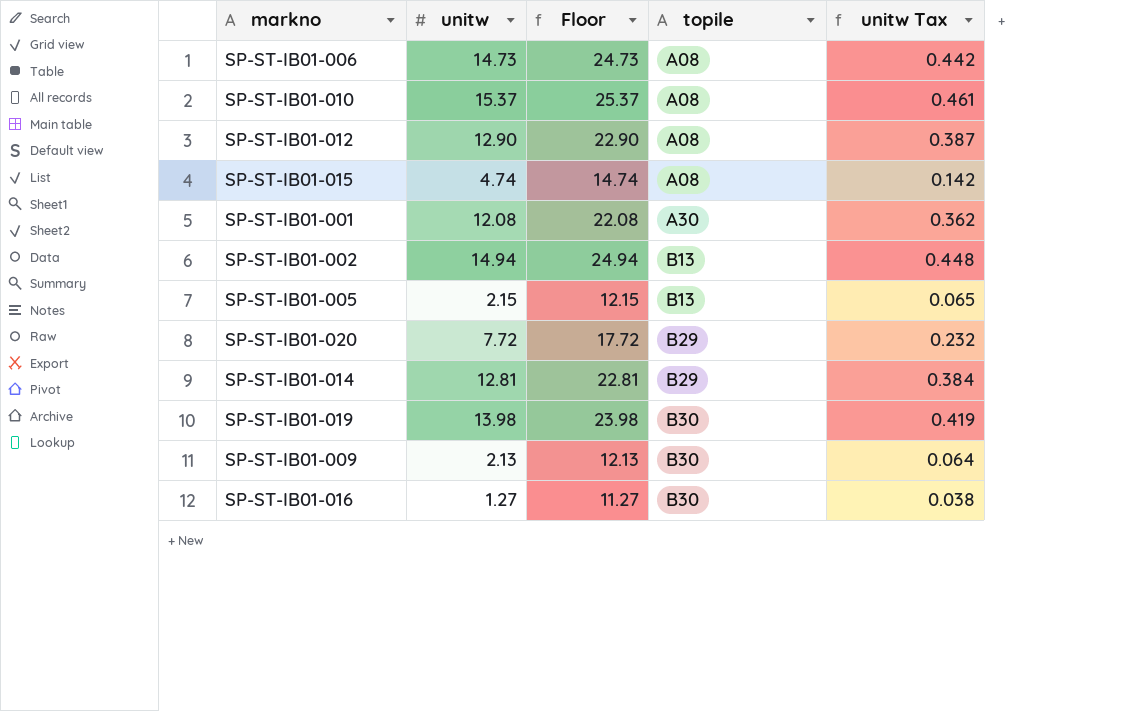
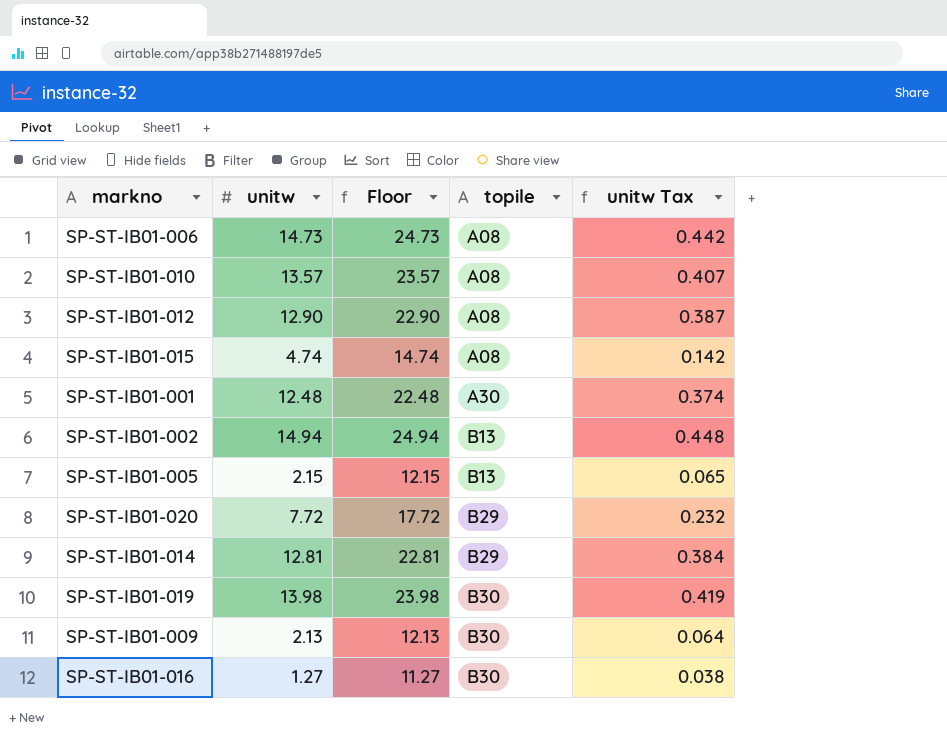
SP-ST-IB01-010 | unitw: 15.37 -> 13.57
SP-ST-IB01-010 | Floor: 25.37 -> 23.57
SP-ST-IB01-010 | unitw Tax: 0.461 -> 0.407
SP-ST-IB01-001 | unitw: 12.08 -> 12.48
SP-ST-IB01-001 | Floor: 22.08 -> 22.48
SP-ST-IB01-001 | unitw Tax: 0.362 -> 0.374

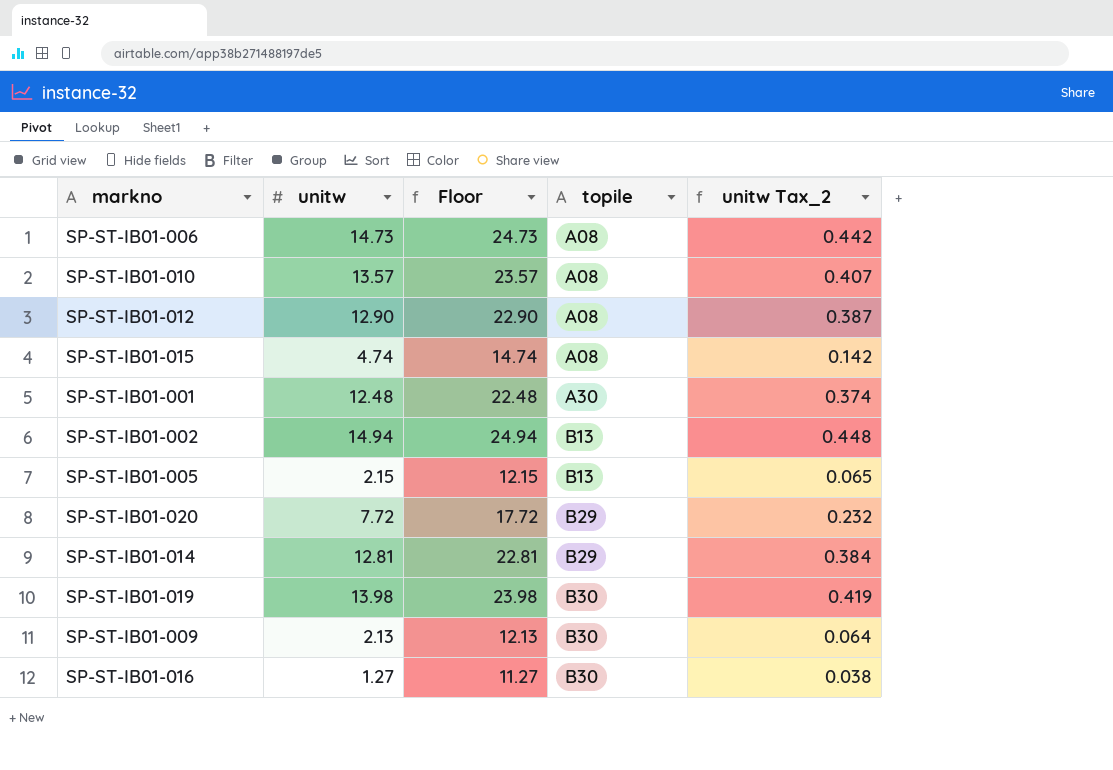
column name: unitw Tax -> unitw Tax_2

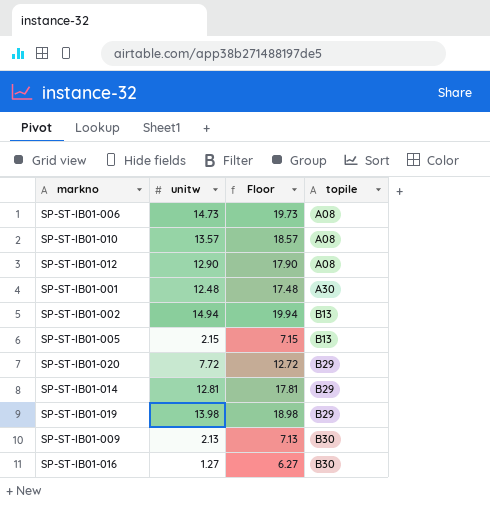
column unitw Tax_2 | formula: [unitw] * 0.03 -> none
column Floor | formula: [unitw] + 10 -> [unitw] + 5
row SP-ST-IB01-015: 4.74 | 14.74 | A08 | 0.142 -> none
SP-ST-IB01-019 | topile: B30 -> B29

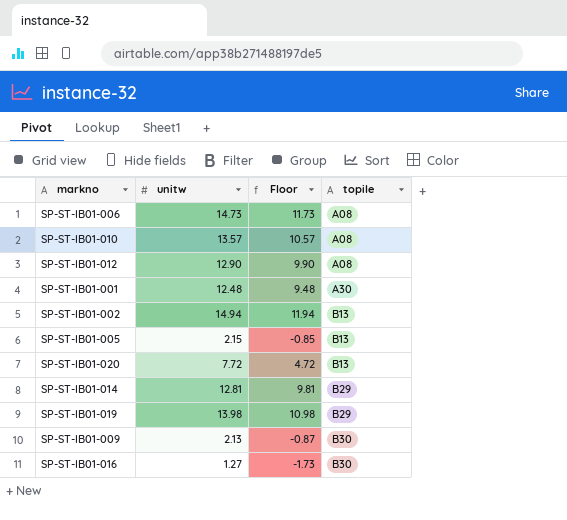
column Floor | formula: [unitw] + 5 -> [unitw] - 3
SP-ST-IB01-020 | topile: B29 -> B13

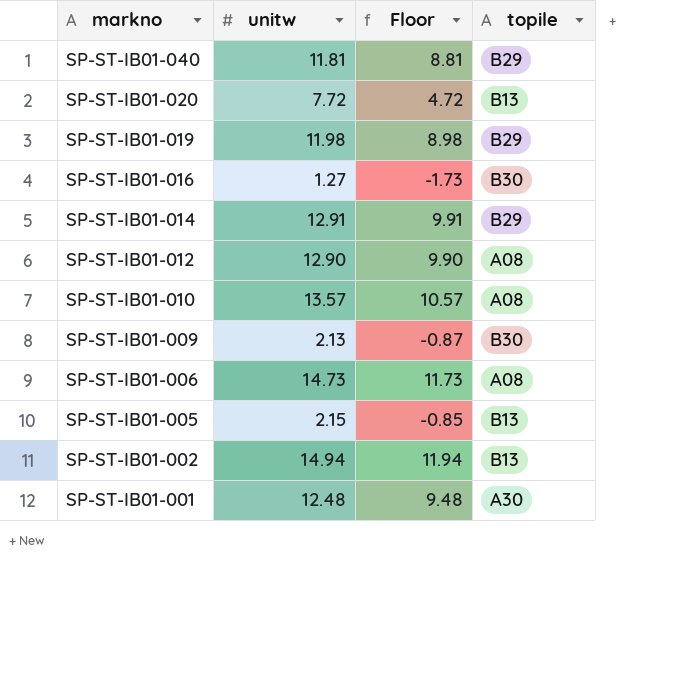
row order: topile ascending -> markno descending
row SP-ST-IB01-040: none -> 11.81 | 8.81 | B29
SP-ST-IB01-019 | unitw: 13.98 -> 11.98
SP-ST-IB01-019 | Floor: 10.98 -> 8.98
SP-ST-IB01-014 | unitw: 12.81 -> 12.91
SP-ST-IB01-014 | Floor: 9.81 -> 9.91

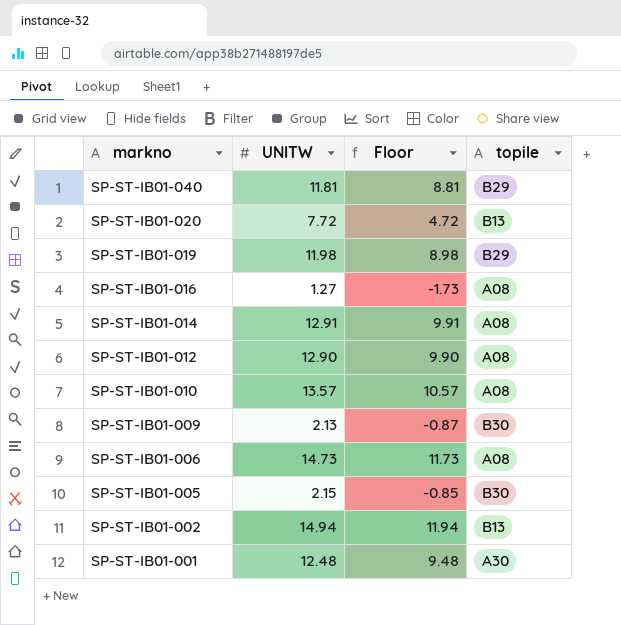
column name: unitw -> UNITW
SP-ST-IB01-016 | topile: B30 -> A08
SP-ST-IB01-014 | topile: B29 -> A08
SP-ST-IB01-005 | topile: B13 -> B30

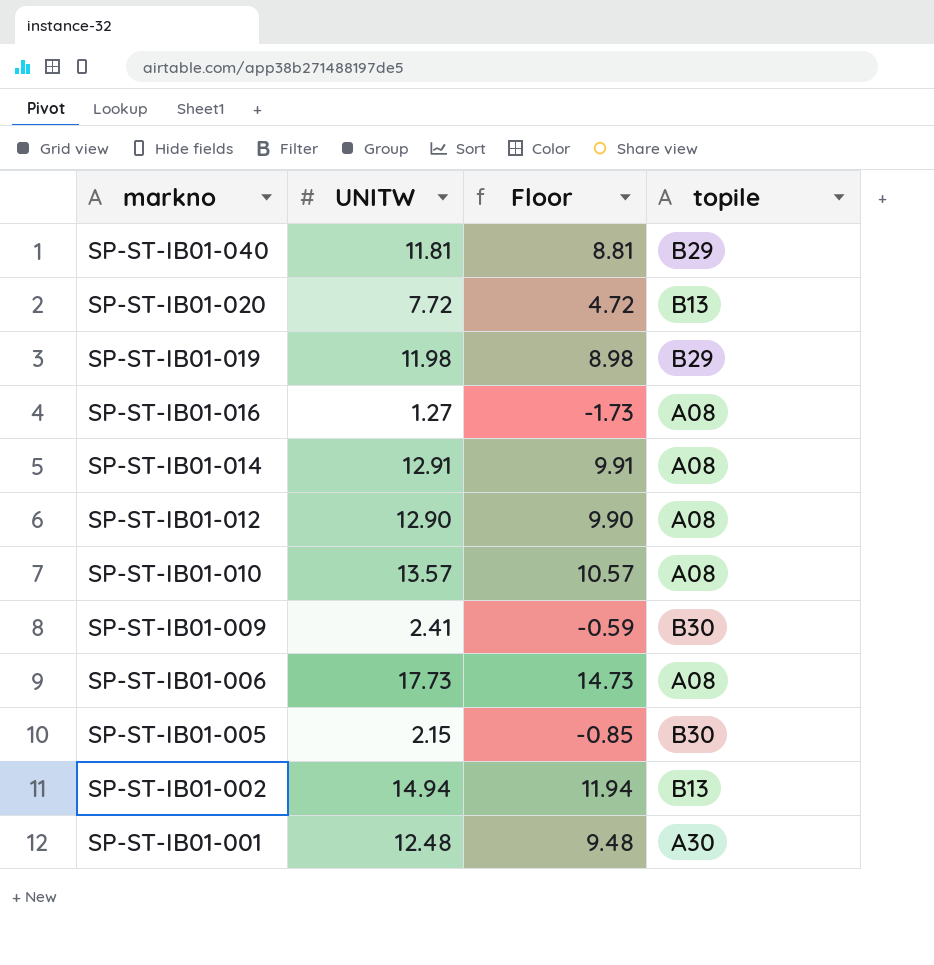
SP-ST-IB01-009 | UNITW: 2.13 -> 2.41
SP-ST-IB01-009 | Floor: -0.87 -> -0.59
SP-ST-IB01-006 | UNITW: 14.73 -> 17.73
SP-ST-IB01-006 | Floor: 11.73 -> 14.73

